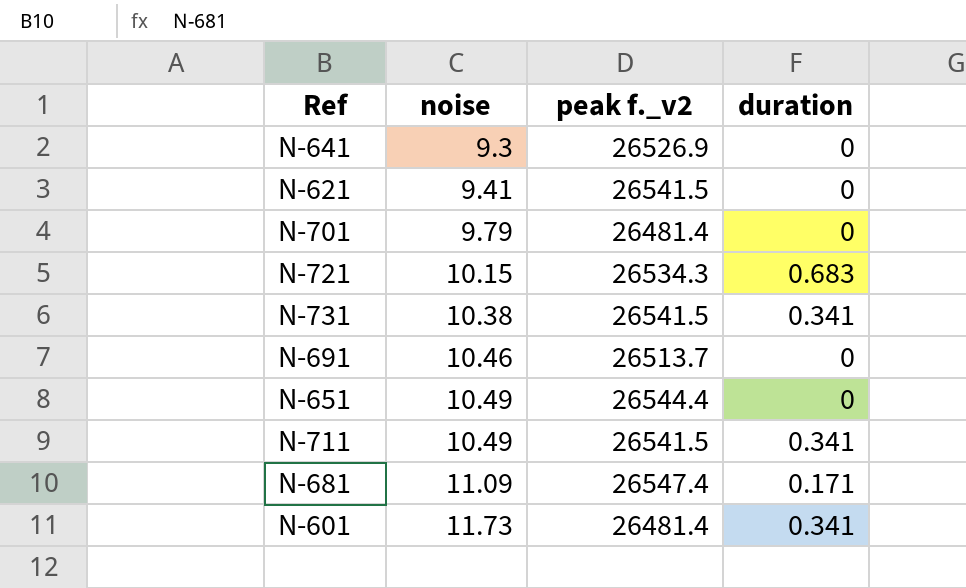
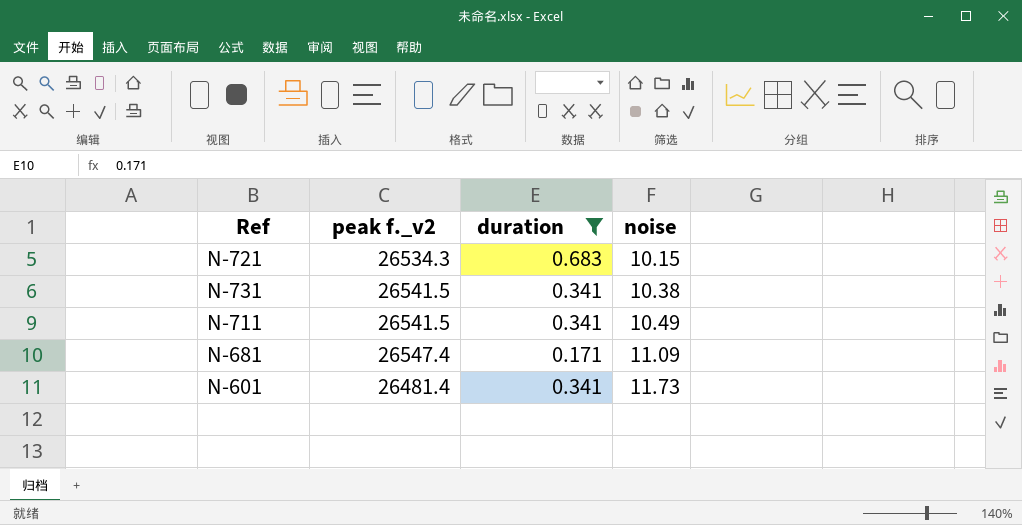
filter: none -> duration != 0
column noise | position: 2 -> 4

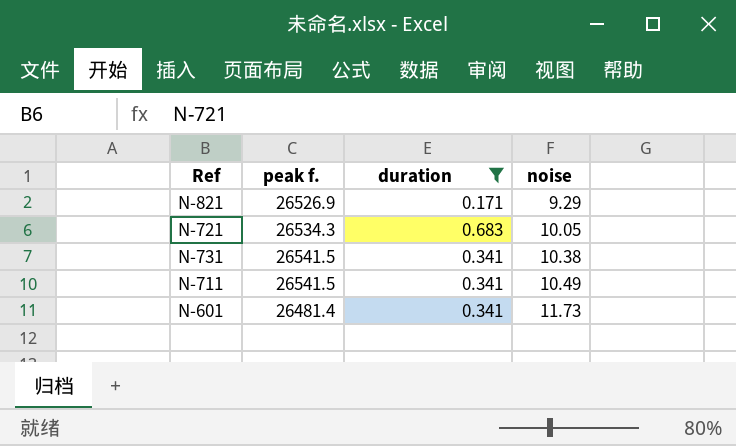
column name: peak f._v2 -> peak f.
row N-681: 26547.4 | 0.171 | 11.09 -> none
row N-821: none -> 26526.9 | 0.171 | 9.29
N-721 | noise: 10.15 -> 10.05

